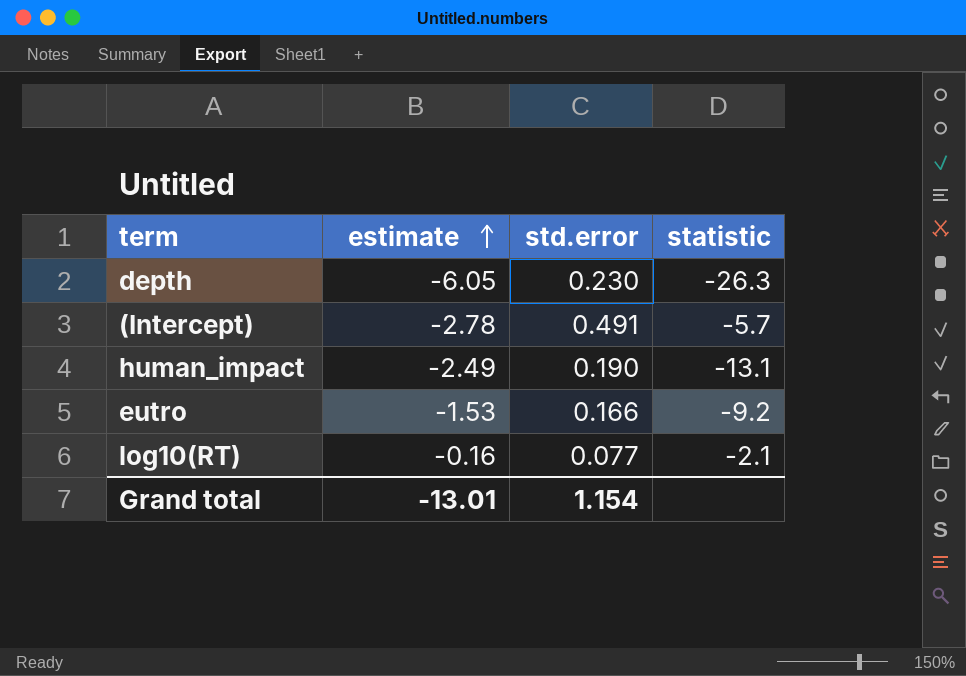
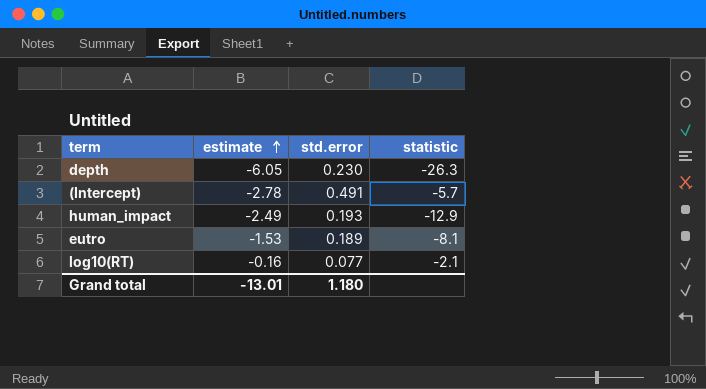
human_impact | std.error: 0.190 -> 0.193
human_impact | statistic: -13.1 -> -12.9
eutro | std.error: 0.166 -> 0.189
eutro | statistic: -9.2 -> -8.1
Grand total | std.error: 1.154 -> 1.180

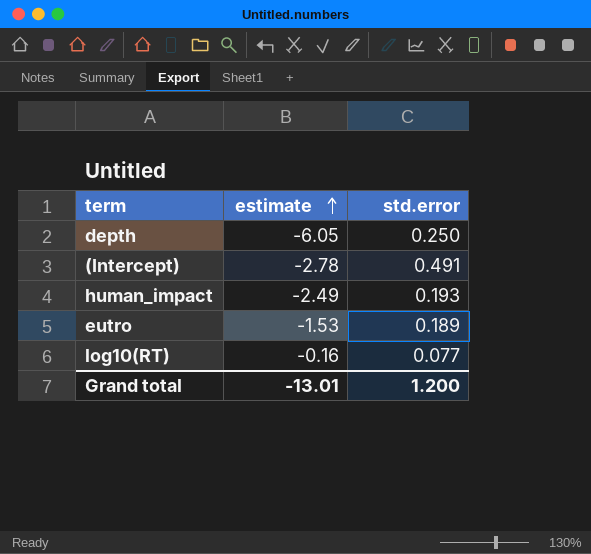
column statistic | formula: [estimate] / [std.error] -> none
depth | std.error: 0.230 -> 0.250
Grand total | std.error: 1.180 -> 1.200

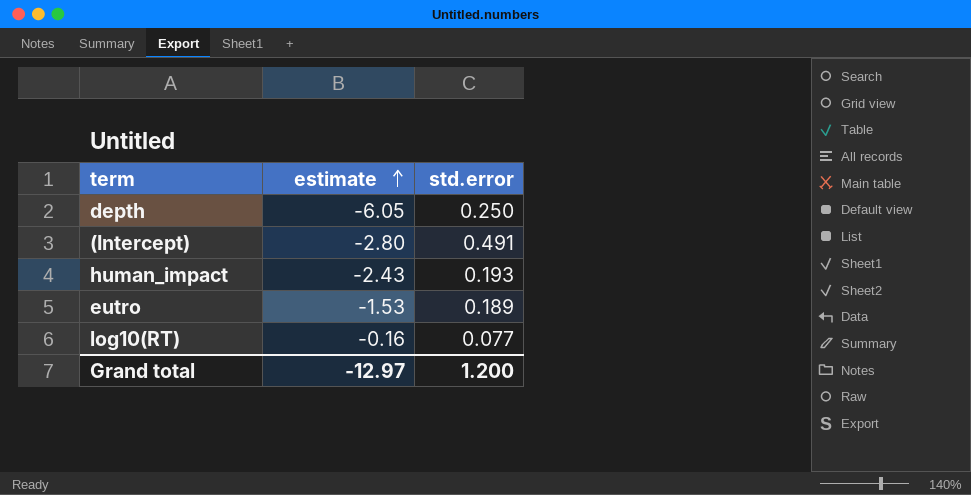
(Intercept) | estimate: -2.78 -> -2.80
human_impact | estimate: -2.49 -> -2.43
Grand total | estimate: -13.01 -> -12.97

